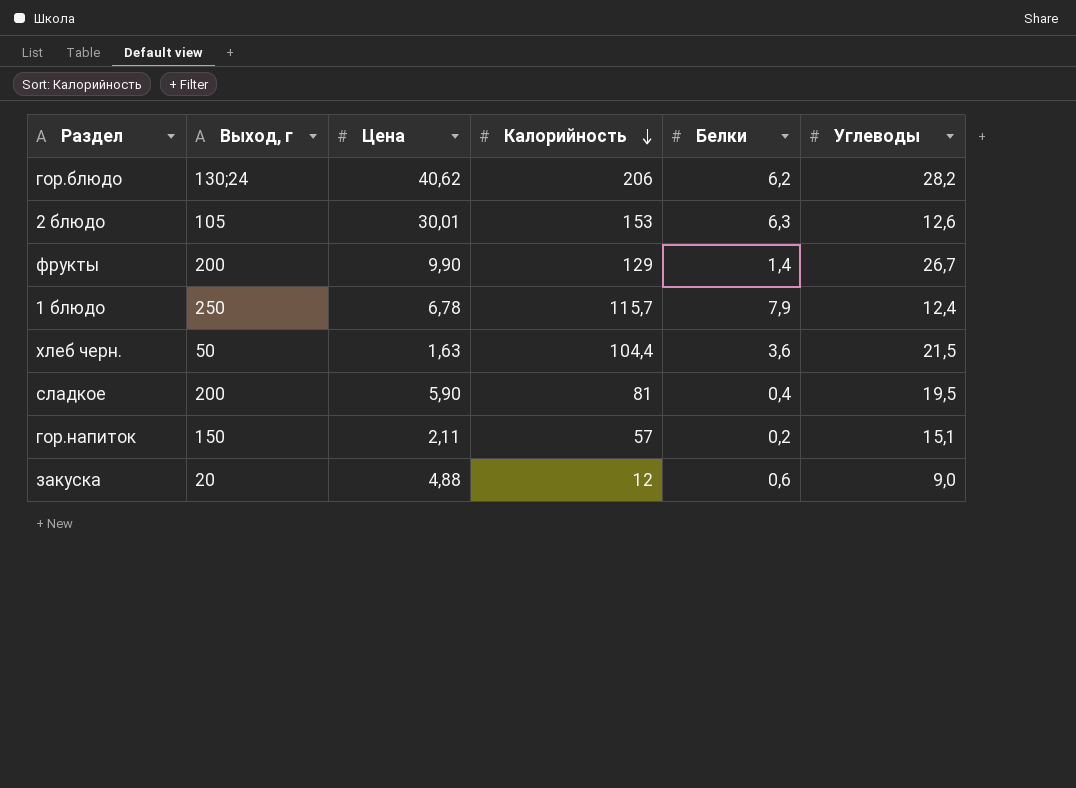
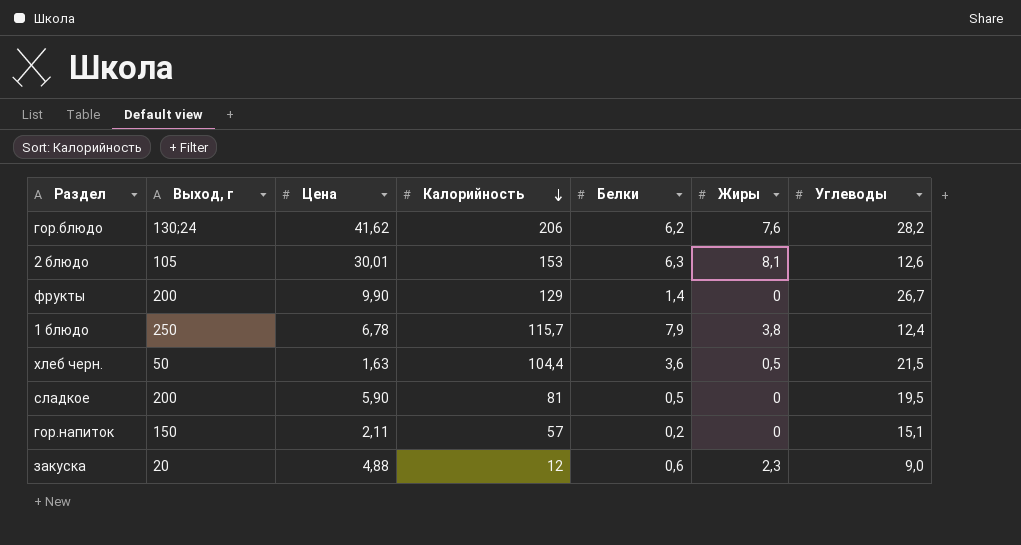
column Жиры | position: none -> 6
гор.блюдо | Цена: 40,62 -> 41,62
сладкое | Белки: 0,4 -> 0,5

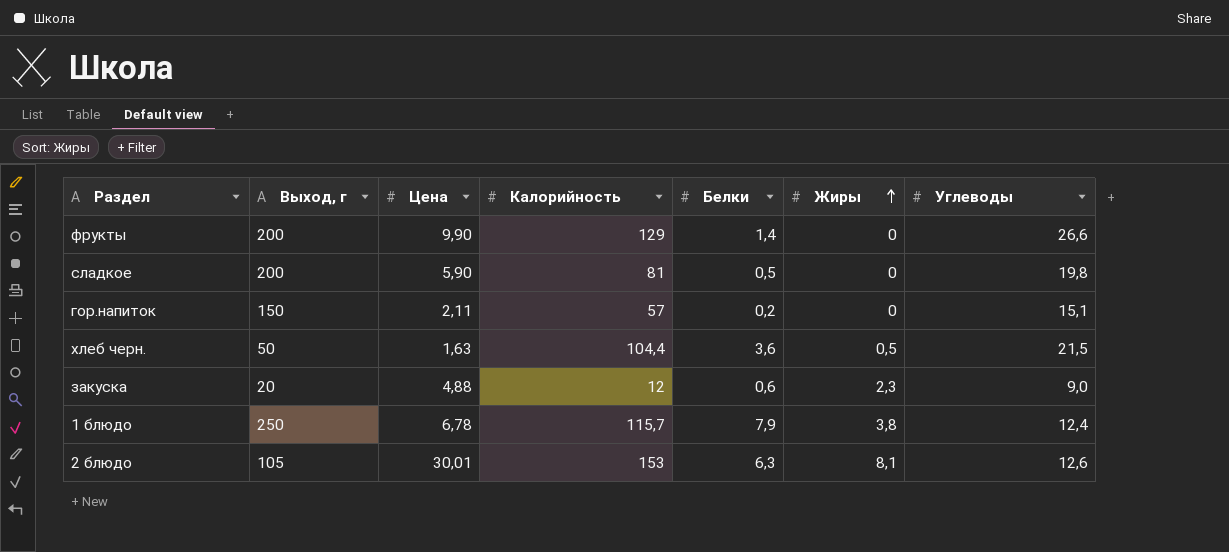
row order: Калорийность descending -> Жиры ascending
row гор.блюдо: 130;24 | 41,62 | 206 | 6,2 | 7,6 | 28,2 -> none
фрукты | Углеводы: 26,7 -> 26,6
сладкое | Углеводы: 19,5 -> 19,8

